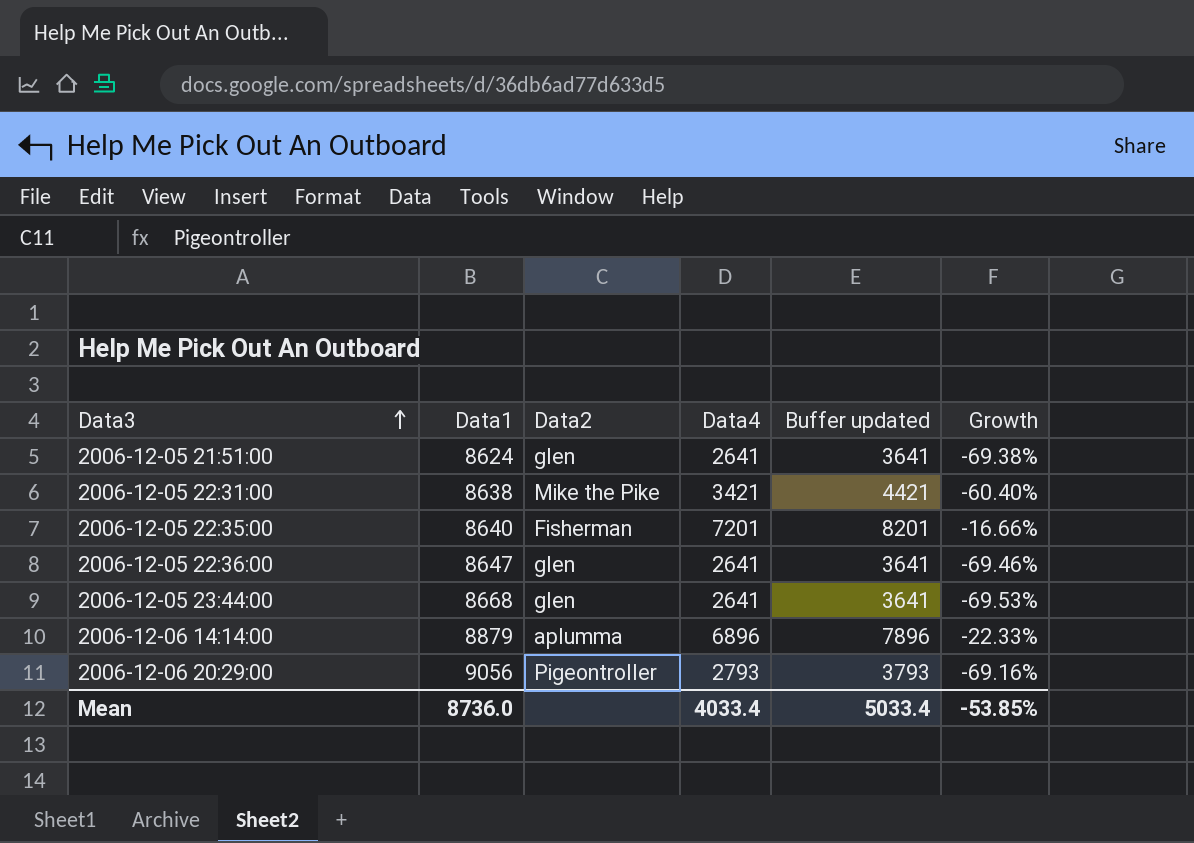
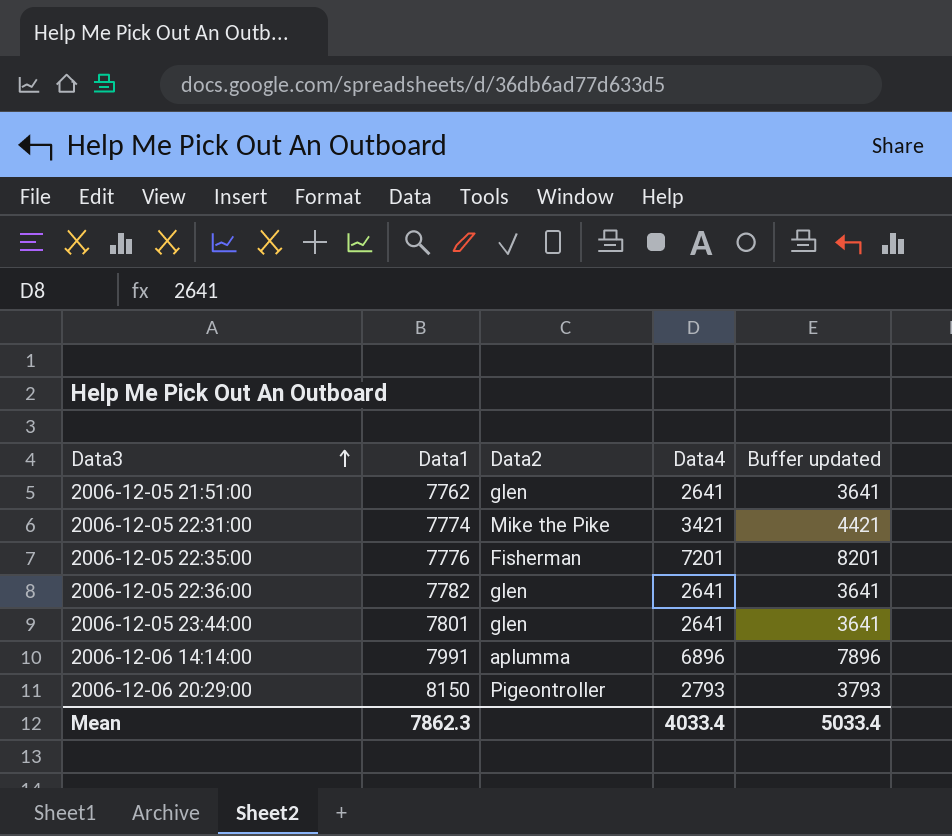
column Growth | formula: ([Data4] - [Data1]) / [Data1] -> none
2006-12-05 21:51:00 | Data1: 8624 -> 7762
2006-12-05 22:31:00 | Data1: 8638 -> 7774
2006-12-05 22:35:00 | Data1: 8640 -> 7776
2006-12-05 22:36:00 | Data1: 8647 -> 7782
2006-12-05 23:44:00 | Data1: 8668 -> 7801
2006-12-06 14:14:00 | Data1: 8879 -> 7991
2006-12-06 20:29:00 | Data1: 9056 -> 8150
Mean | Data1: 8736.0 -> 7862.3

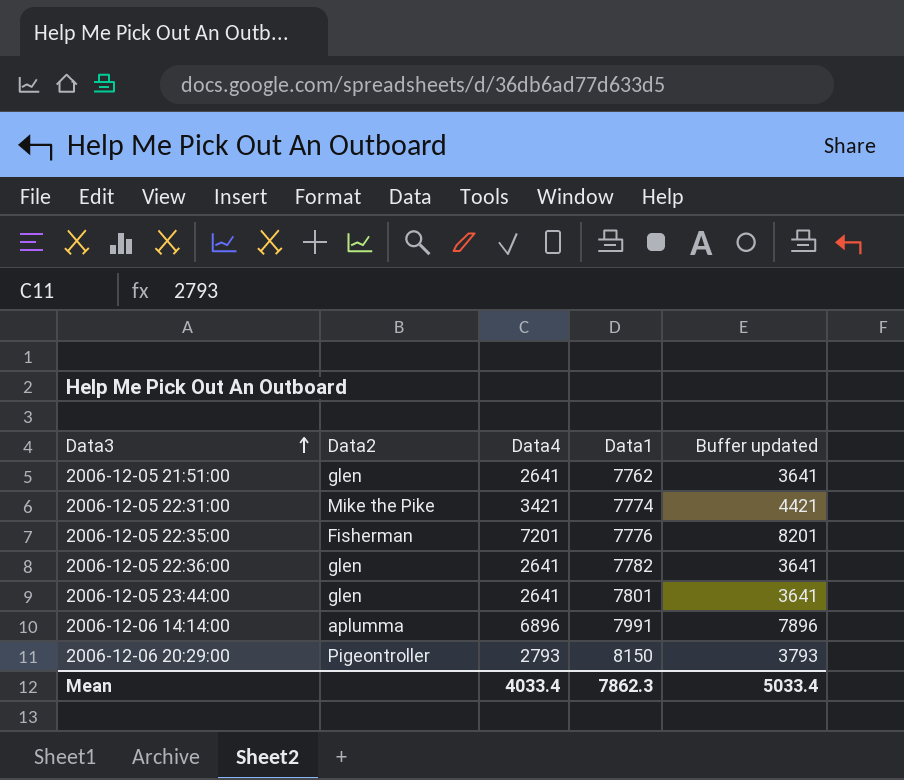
column Data1 | position: 2 -> 4

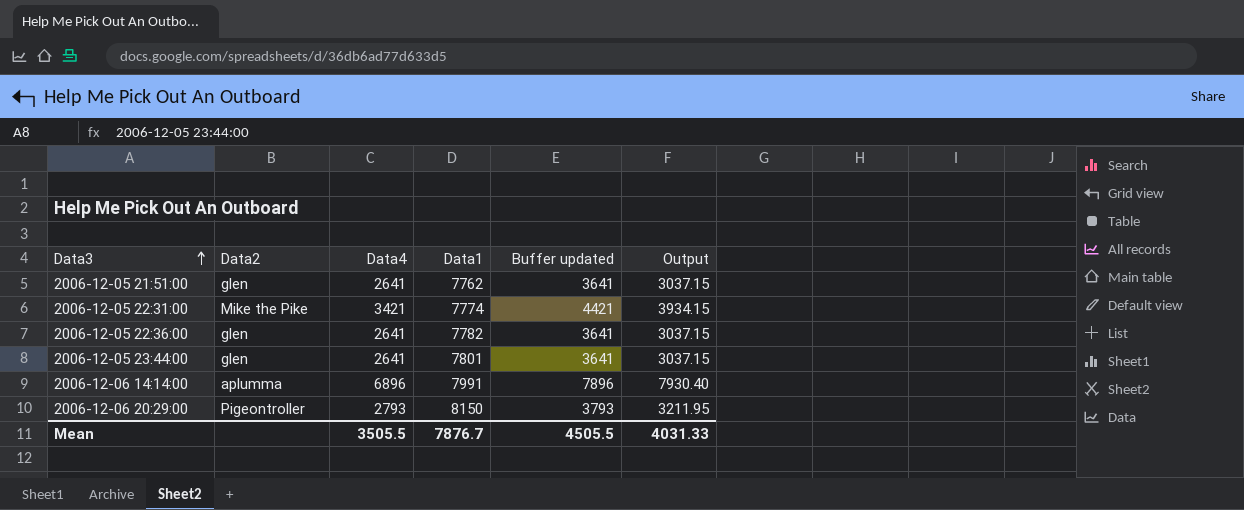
column Output | formula: none -> [Data4] * 1.15
row 2006-12-05 22:35:00: Fisherman | 7201 | 7776 | 8201 -> none
Mean | Data4: 4033.4 -> 3505.5
Mean | Data1: 7862.3 -> 7876.7
Mean | Buffer updated: 5033.4 -> 4505.5

